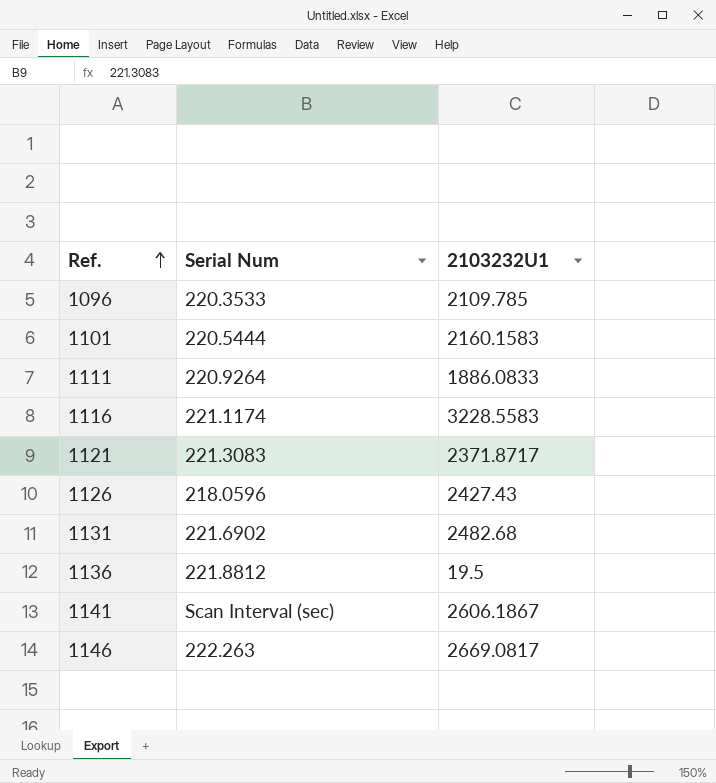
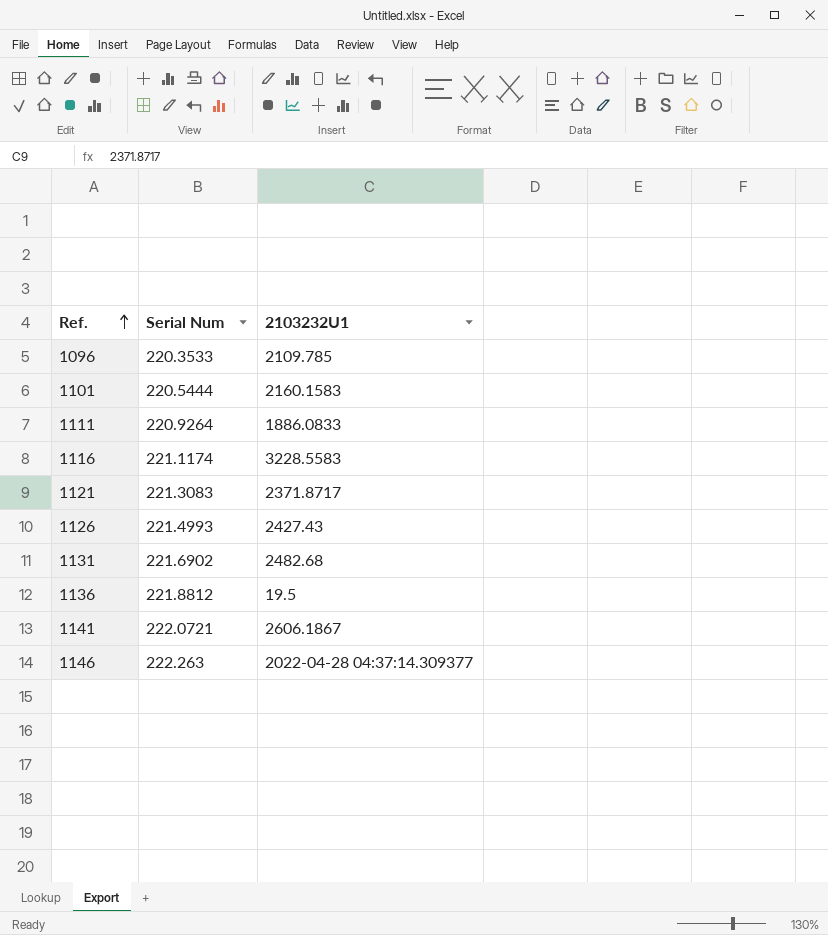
1126 | Serial Num: 218.0596 -> 221.4993
1141 | Serial Num: Scan Interval (sec) -> 222.0721
1146 | 2103232U1: 2669.0817 -> 2022-04-28 04:37:14.309377

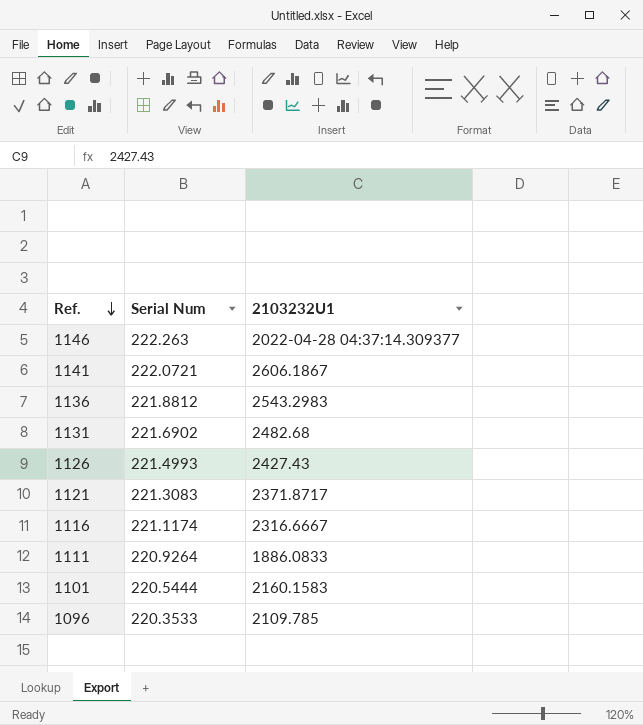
row order: Ref. ascending -> Ref. descending
1136 | 2103232U1: 19.5 -> 2543.2983
1116 | 2103232U1: 3228.5583 -> 2316.6667

